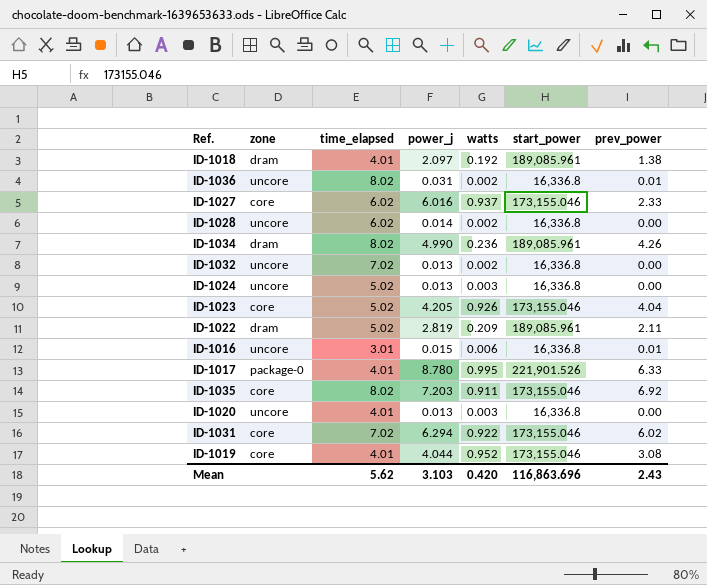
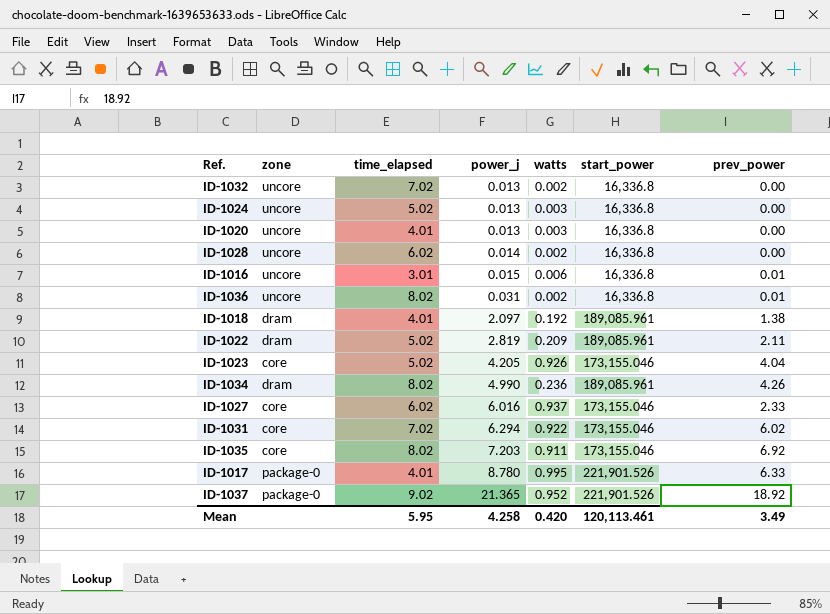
row order: none -> power_j ascending
row ID-1019: core | 4.01 | 4.044 | 0.952 | 173,155.046 | 3.08 -> none
row ID-1037: none -> package-0 | 9.02 | 21.365 | 0.952 | 221,901.526 | 18.92
Mean | time_elapsed: 5.62 -> 5.95
Mean | power_j: 3.103 -> 4.258
Mean | start_power: 116,863.696 -> 120,113.461
Mean | prev_power: 2.43 -> 3.49

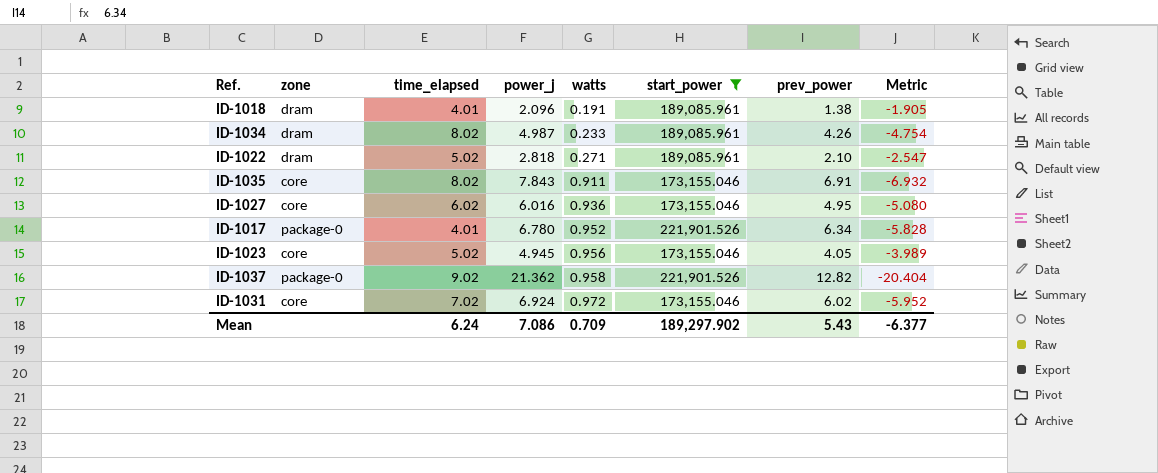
filter: none -> start_power != 16,336.8
row order: power_j ascending -> watts ascending
column Metric | formula: none -> [watts] - [power_j]
ID-1018 | power_j: 2.097 -> 2.096
ID-1018 | watts: 0.192 -> 0.191
ID-1034 | power_j: 4.990 -> 4.987
ID-1034 | watts: 0.236 -> 0.233
ID-1022 | power_j: 2.819 -> 2.818
ID-1022 | watts: 0.209 -> 0.271
ID-1022 | prev_power: 2.11 -> 2.10
ID-1035 | power_j: 7.203 -> 7.843
ID-1035 | prev_power: 6.92 -> 6.91
ID-1027 | watts: 0.937 -> 0.936
ID-1027 | prev_power: 2.33 -> 4.95
ID-1017 | power_j: 8.780 -> 6.780
ID-1017 | watts: 0.995 -> 0.952
ID-1017 | prev_power: 6.33 -> 6.34
ID-1023 | power_j: 4.205 -> 4.945
ID-1023 | watts: 0.926 -> 0.956
ID-1023 | prev_power: 4.04 -> 4.05
ID-1037 | power_j: 21.365 -> 21.362
ID-1037 | watts: 0.952 -> 0.958
ID-1037 | prev_power: 18.92 -> 12.82
ID-1031 | power_j: 6.294 -> 6.924
ID-1031 | watts: 0.922 -> 0.972
Mean | time_elapsed: 5.95 -> 6.24
Mean | power_j: 4.258 -> 7.086
Mean | watts: 0.420 -> 0.709
Mean | start_power: 120,113.461 -> 189,297.902
Mean | prev_power: 3.49 -> 5.43

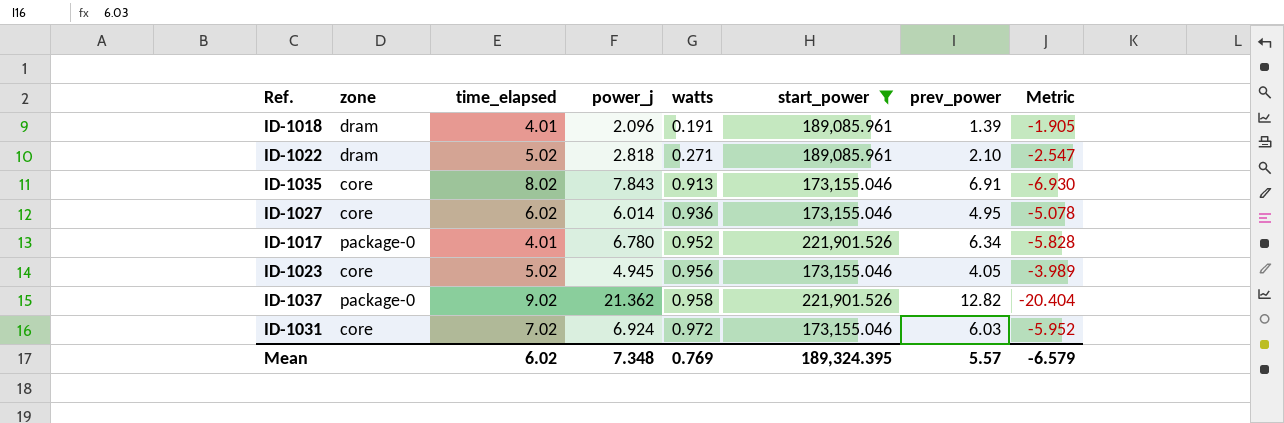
row ID-1034: dram | 8.02 | 4.987 | 0.233 | 189,085.961 | 4.26 | -4.754 -> none
ID-1018 | prev_power: 1.38 -> 1.39
ID-1035 | watts: 0.911 -> 0.913
ID-1035 | Metric: -6.932 -> -6.930
ID-1027 | power_j: 6.016 -> 6.014
ID-1027 | Metric: -5.080 -> -5.078
ID-1031 | prev_power: 6.02 -> 6.03
Mean | time_elapsed: 6.24 -> 6.02
Mean | power_j: 7.086 -> 7.348
Mean | watts: 0.709 -> 0.769
Mean | start_power: 189,297.902 -> 189,324.395
Mean | prev_power: 5.43 -> 5.57
Mean | Metric: -6.377 -> -6.579

